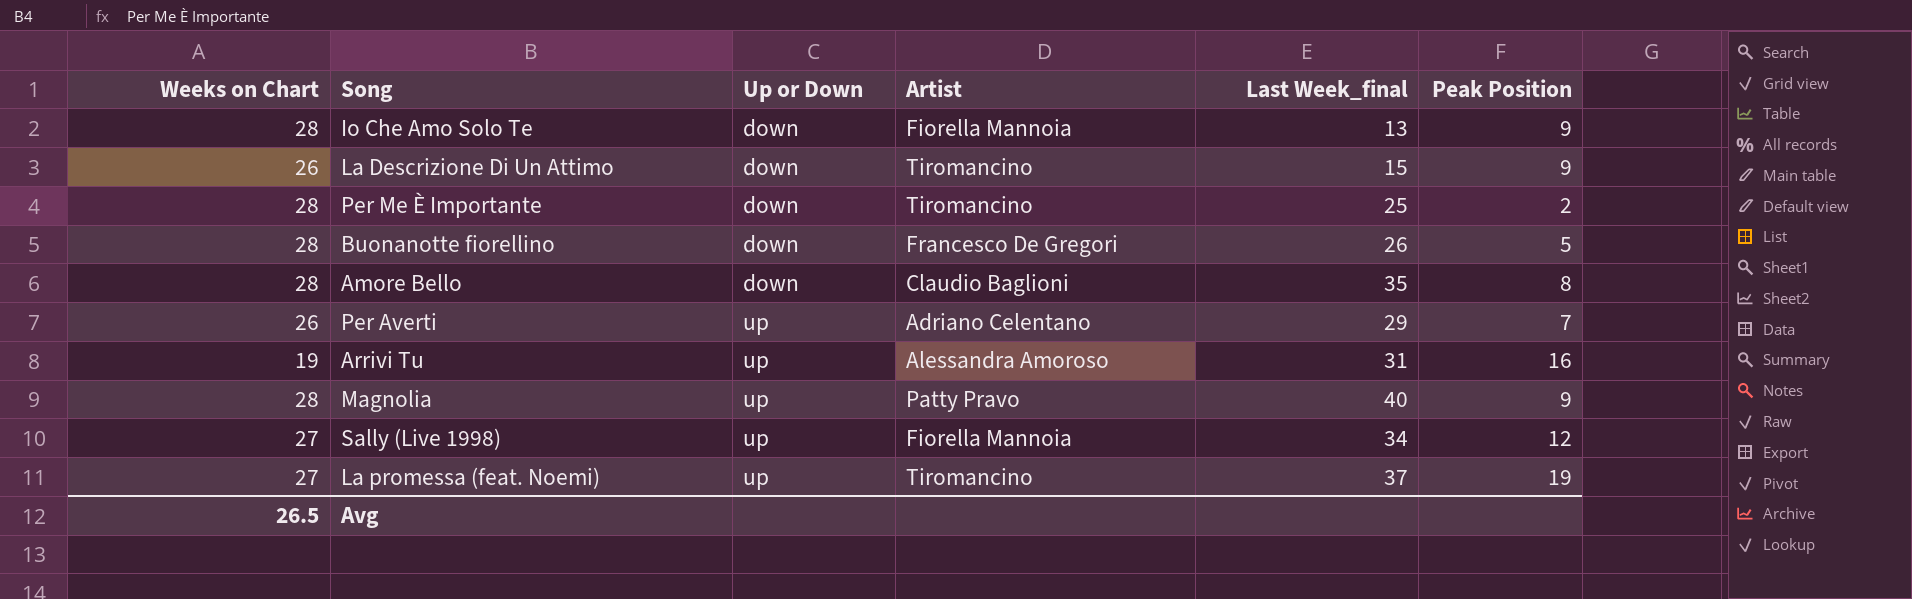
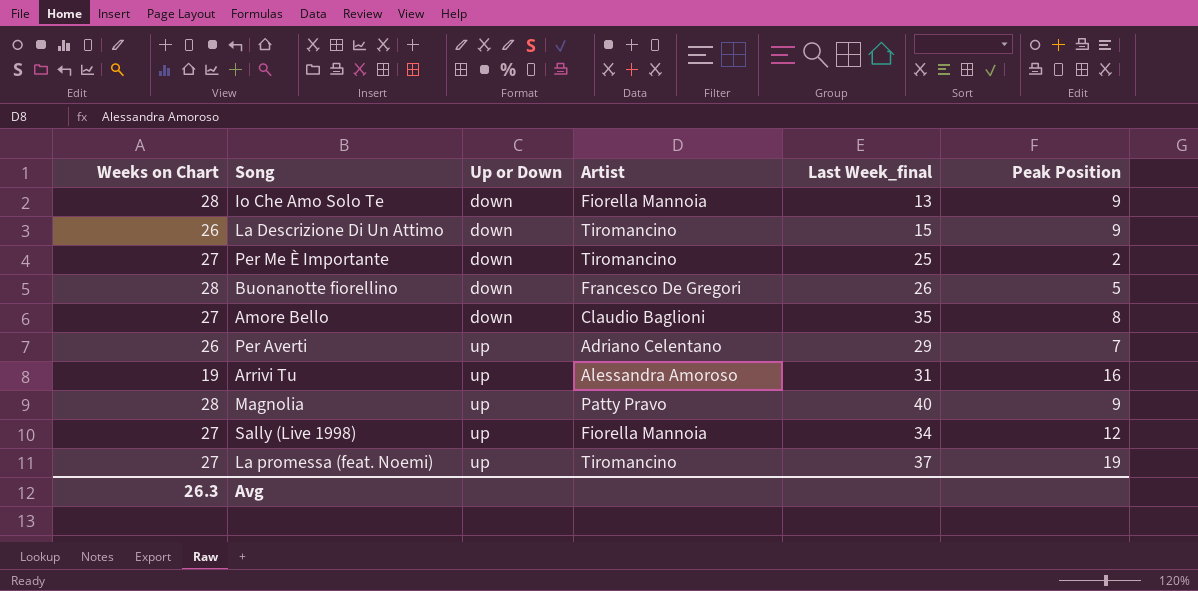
Per Me È Importante | Weeks on Chart: 28 -> 27
Amore Bello | Weeks on Chart: 28 -> 27
Avg | Weeks on Chart: 26.5 -> 26.3

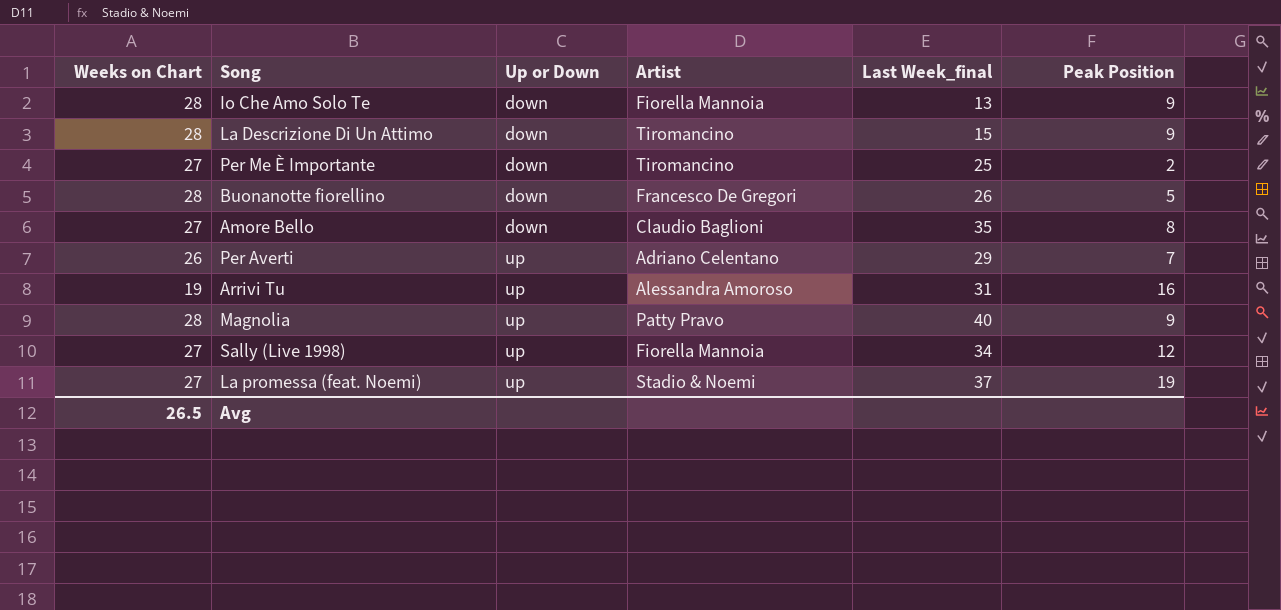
La Descrizione Di Un Attimo | Weeks on Chart: 26 -> 28
La promessa (feat. Noemi) | Artist: Tiromancino -> Stadio & Noemi
Avg | Weeks on Chart: 26.3 -> 26.5

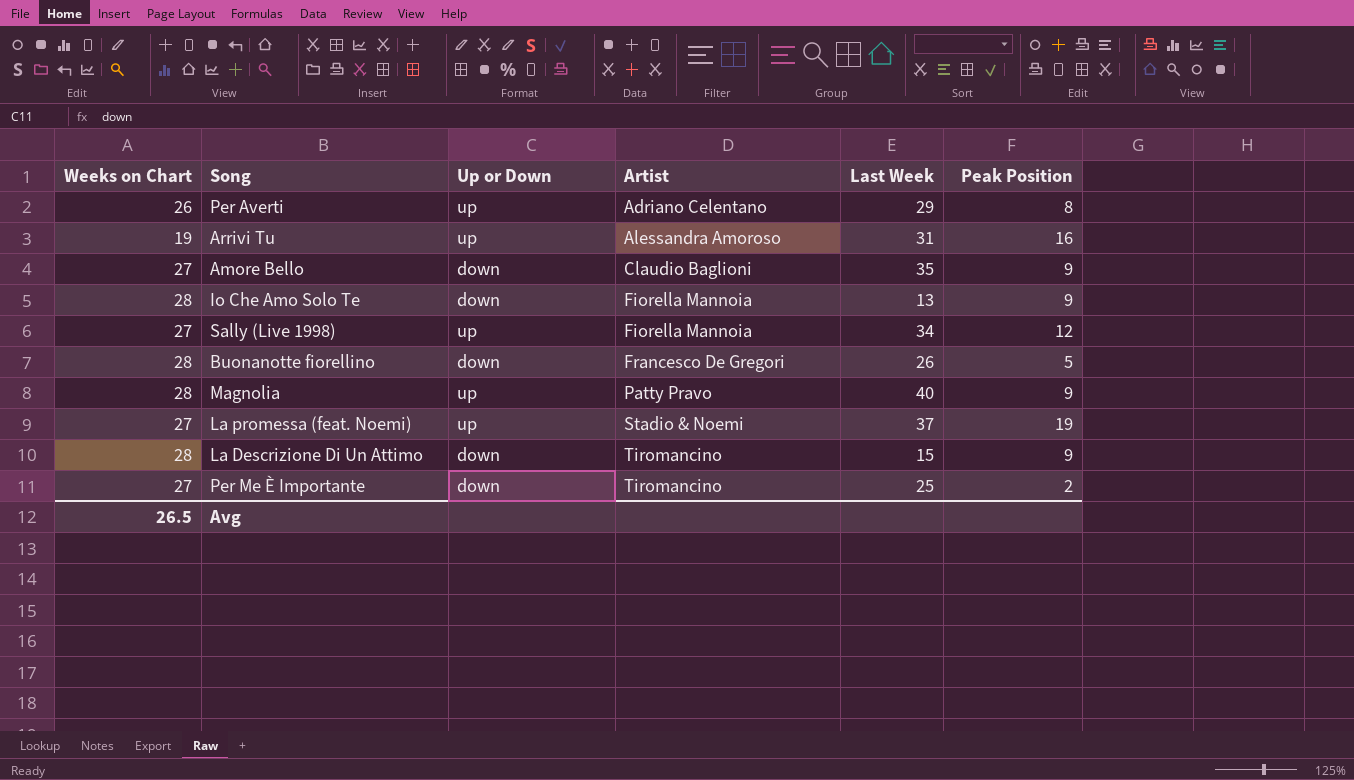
row order: Up or Down ascending -> Artist ascending
column name: Last Week_final -> Last Week
Per Averti | Peak Position: 7 -> 8
Amore Bello | Peak Position: 8 -> 9

